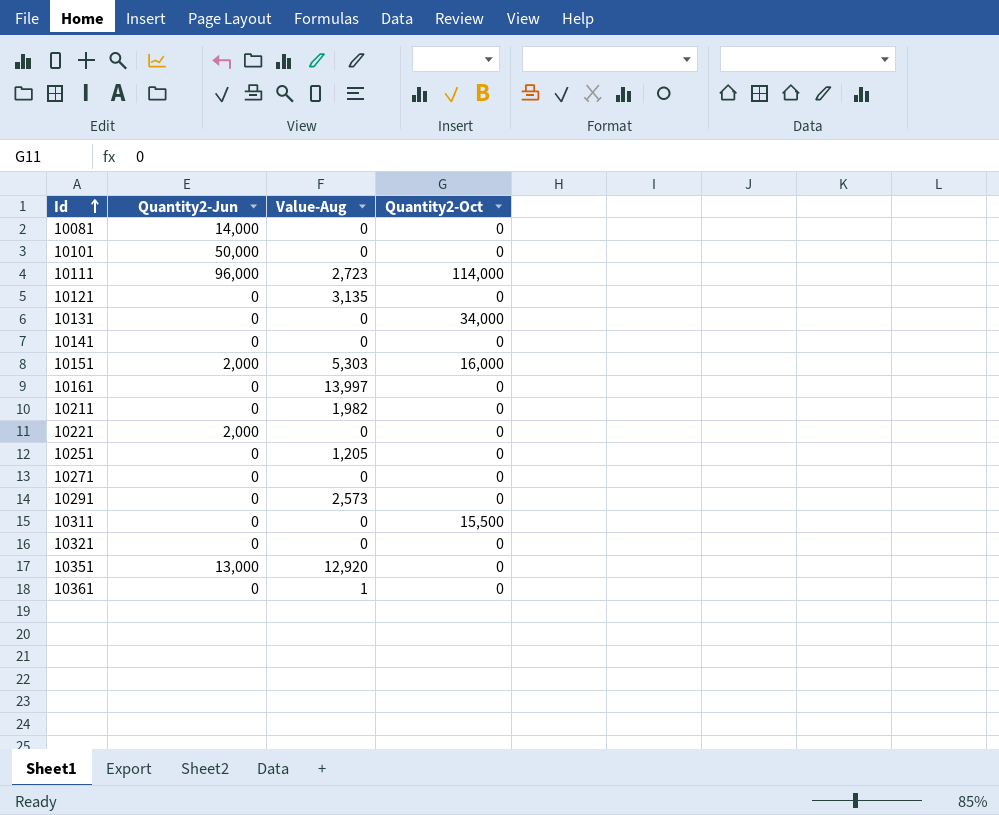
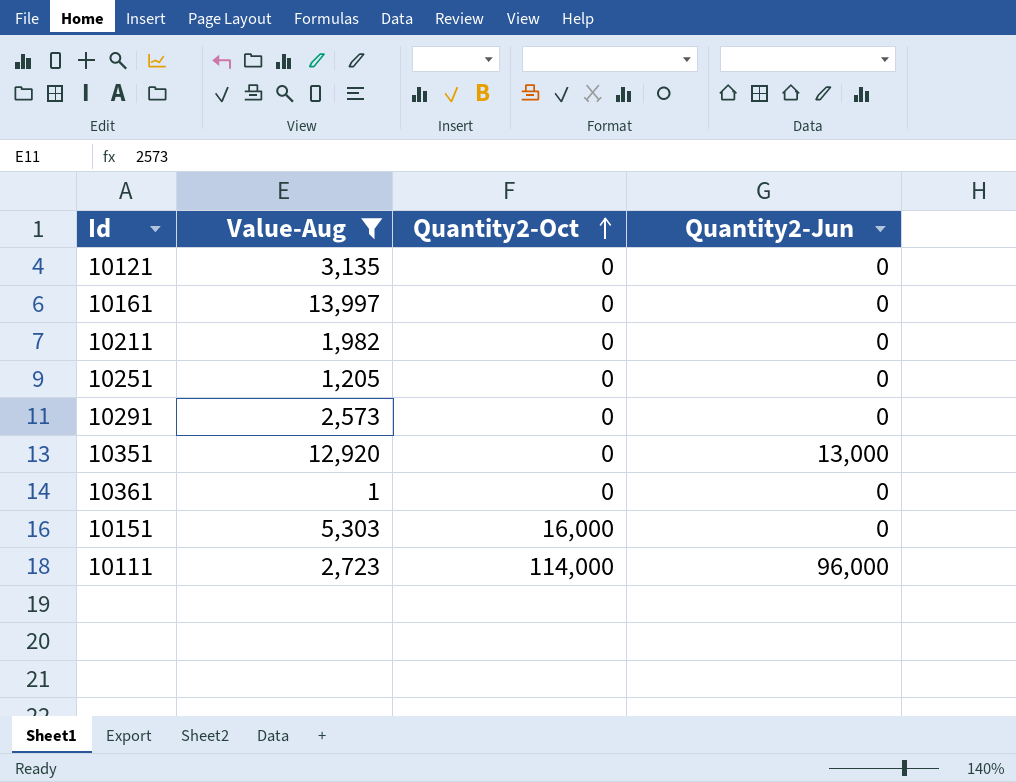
filter: none -> Value-Aug != 0
row order: Id ascending -> Quantity2-Oct ascending
column Quantity2-Jun | position: 2 -> 4
10151 | Quantity2-Jun: 2,000 -> 0

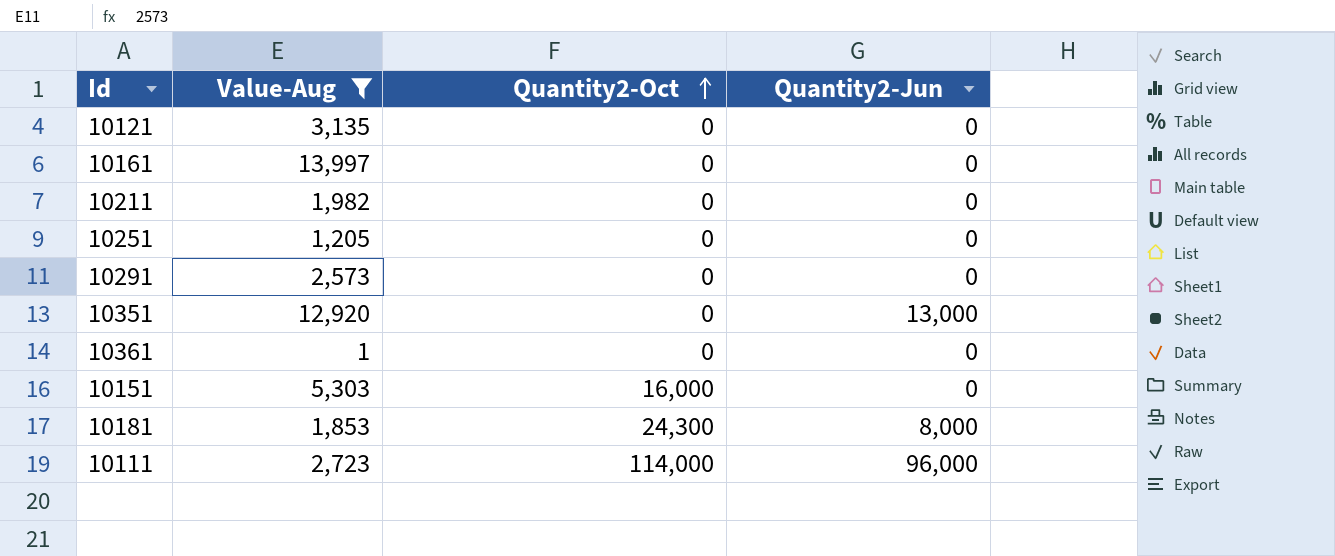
row 10181: none -> 1,853 | 24,300 | 8,000

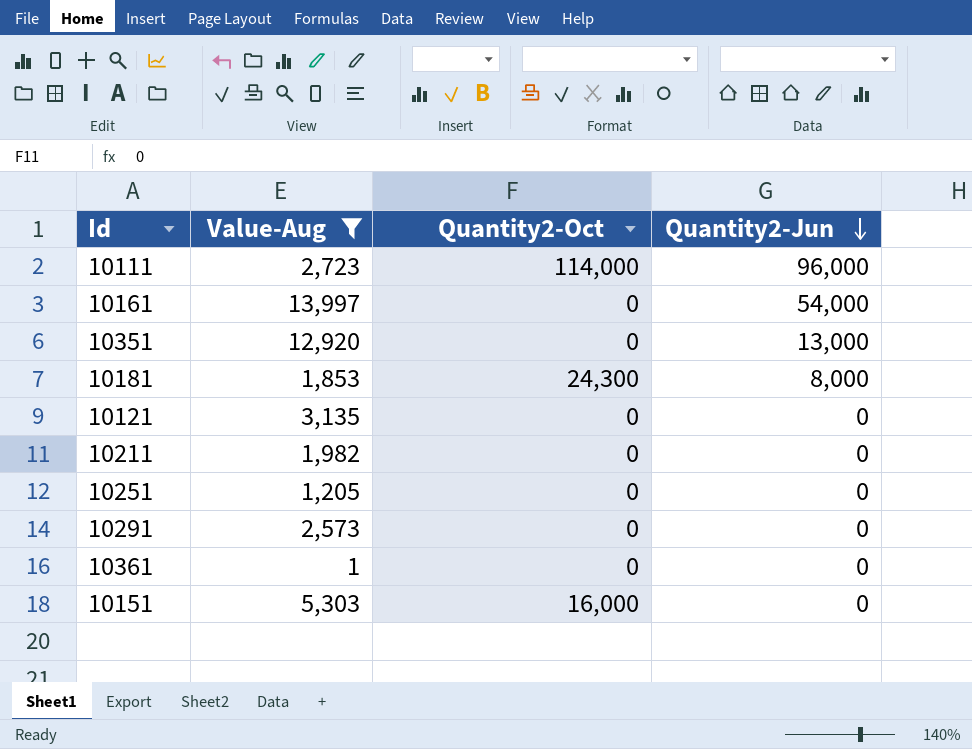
row order: Quantity2-Oct ascending -> Quantity2-Jun descending
10161 | Quantity2-Jun: 0 -> 54,000

